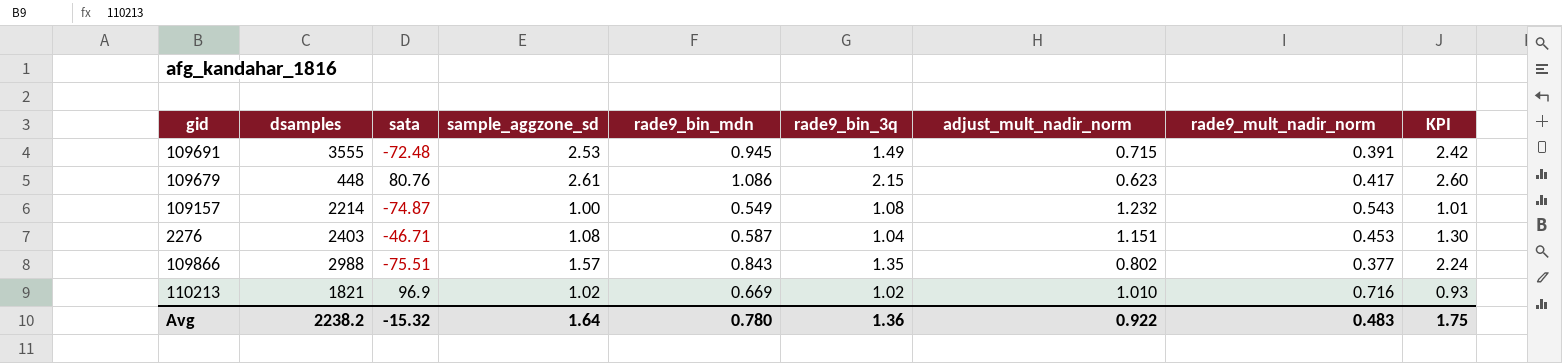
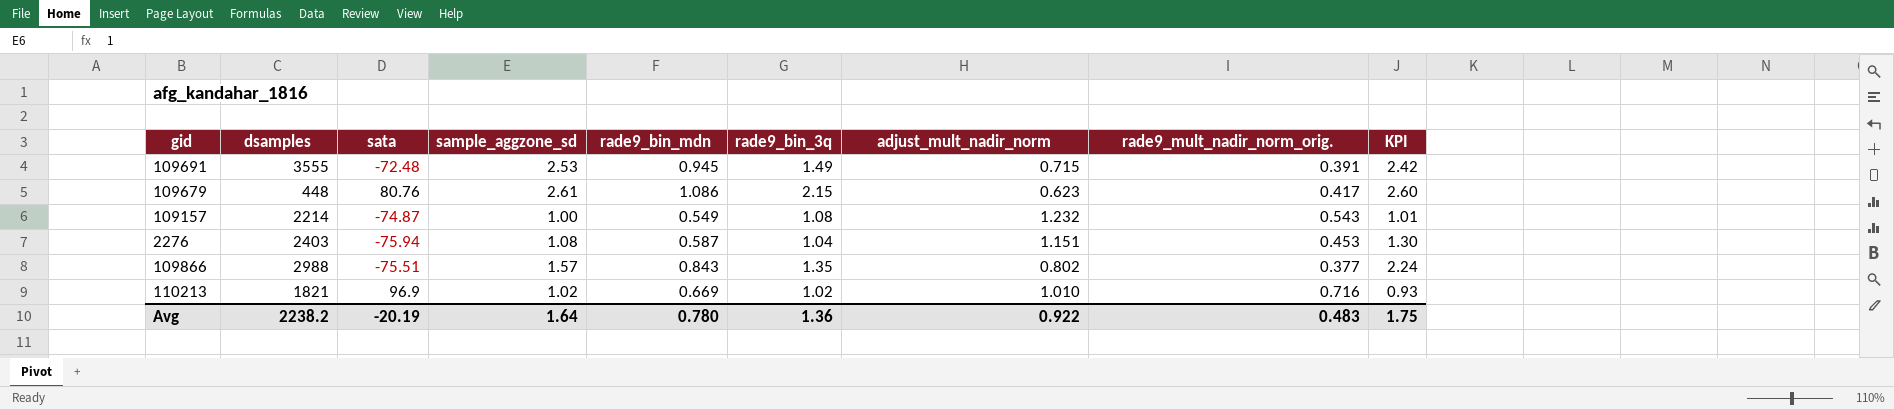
column name: rade9_mult_nadir_norm -> rade9_mult_nadir_norm_orig.
2276 | sata: -46.71 -> -75.94
Avg | sata: -15.32 -> -20.19

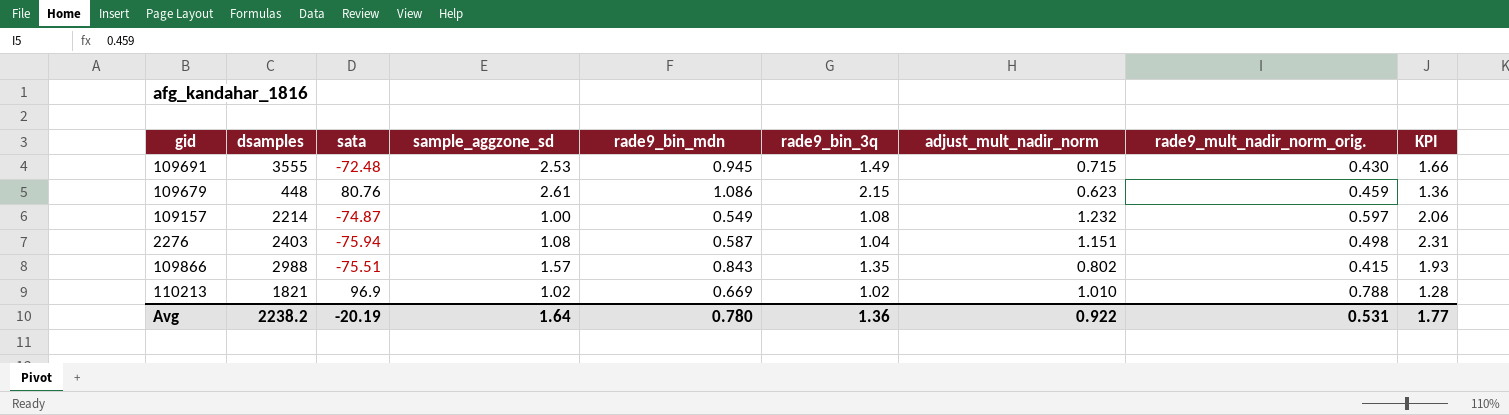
column KPI | formula: [rade9_bin_mdn] / [rade9_mult_nadir_norm_orig.] -> [adjust_mult_nadir_norm] / [rade9_mult_nadir_norm_orig.]
109691 | rade9_mult_nadir_norm_orig.: 0.391 -> 0.430
109679 | rade9_mult_nadir_norm_orig.: 0.417 -> 0.459
109157 | rade9_mult_nadir_norm_orig.: 0.543 -> 0.597
2276 | rade9_mult_nadir_norm_orig.: 0.453 -> 0.498
109866 | rade9_mult_nadir_norm_orig.: 0.377 -> 0.415
110213 | rade9_mult_nadir_norm_orig.: 0.716 -> 0.788
Avg | rade9_mult_nadir_norm_orig.: 0.483 -> 0.531
Avg | KPI: 1.75 -> 1.77

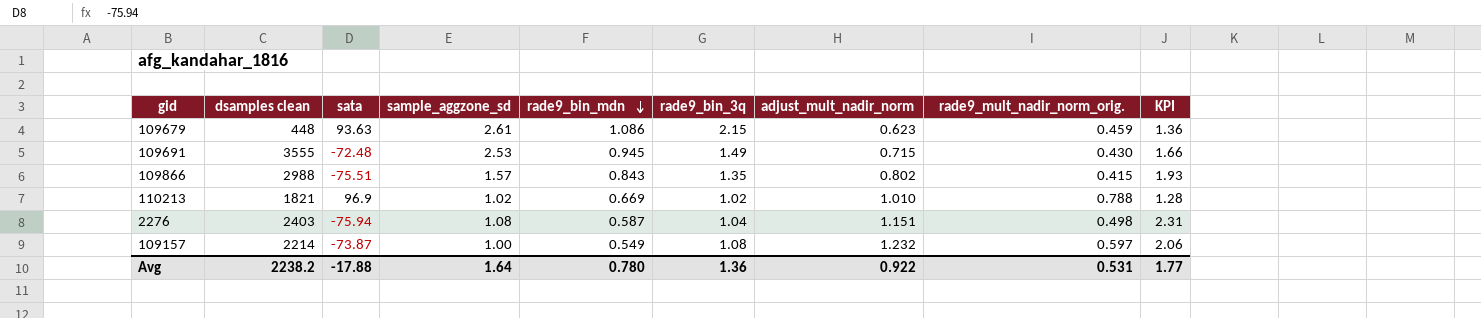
row order: none -> rade9_bin_mdn descending
column name: dsamples -> dsamples clean
109679 | sata: 80.76 -> 93.63
109157 | sata: -74.87 -> -73.87
Avg | sata: -20.19 -> -17.88

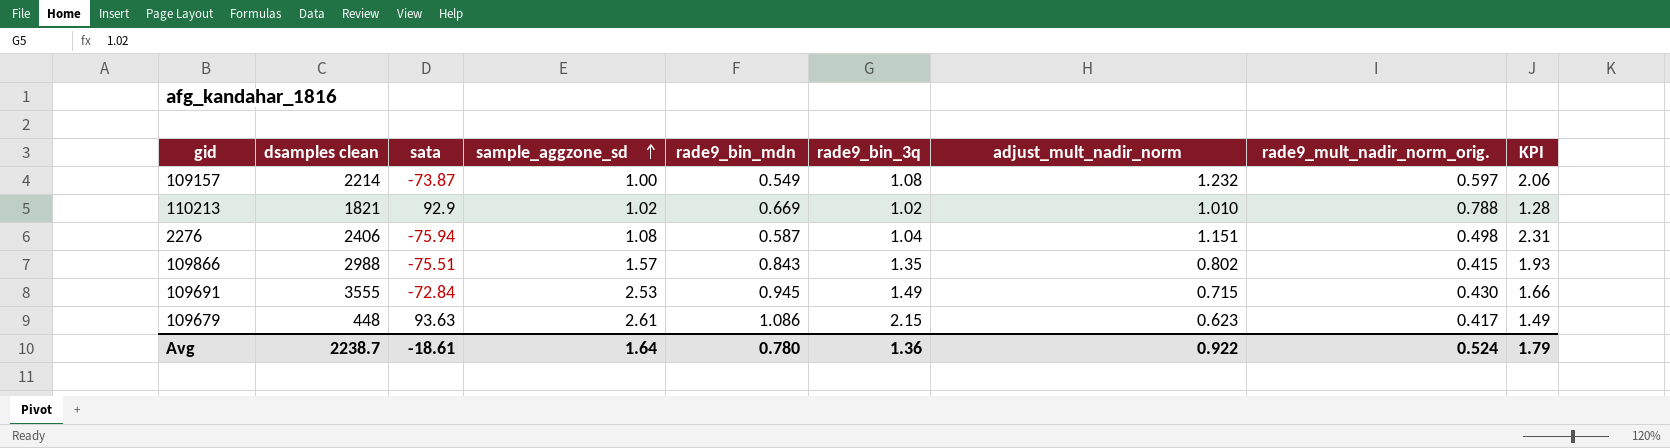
row order: rade9_bin_mdn descending -> sample_aggzone_sd ascending
110213 | sata: 96.9 -> 92.9
2276 | dsamples clean: 2403 -> 2406
109691 | sata: -72.48 -> -72.84
109679 | rade9_mult_nadir_norm_orig.: 0.459 -> 0.417
109679 | KPI: 1.36 -> 1.49
Avg | dsamples clean: 2238.2 -> 2238.7
Avg | sata: -17.88 -> -18.61
Avg | rade9_mult_nadir_norm_orig.: 0.531 -> 0.524
Avg | KPI: 1.77 -> 1.79

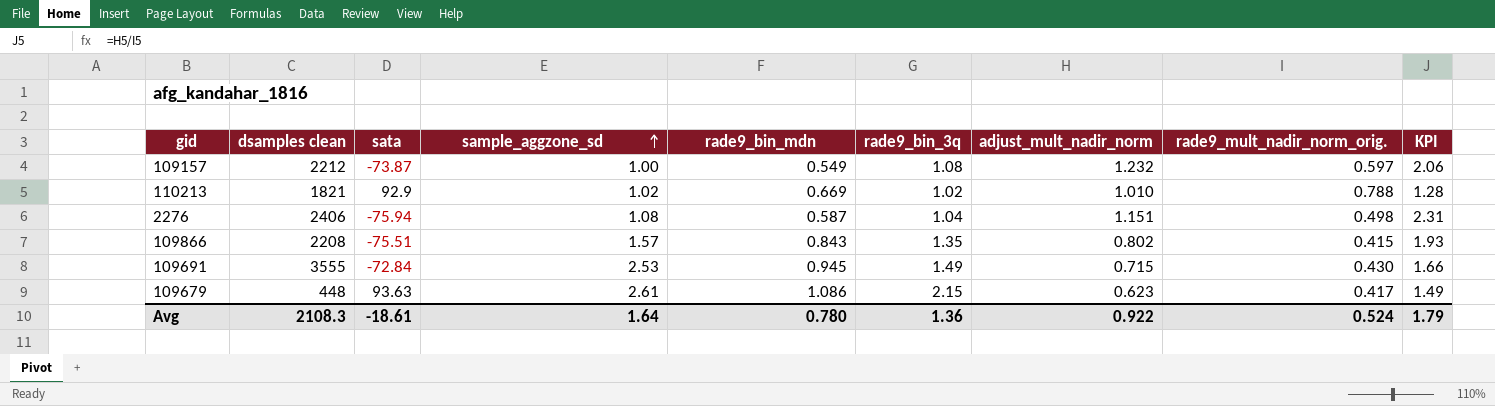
109157 | dsamples clean: 2214 -> 2212
109866 | dsamples clean: 2988 -> 2208
Avg | dsamples clean: 2238.7 -> 2108.3

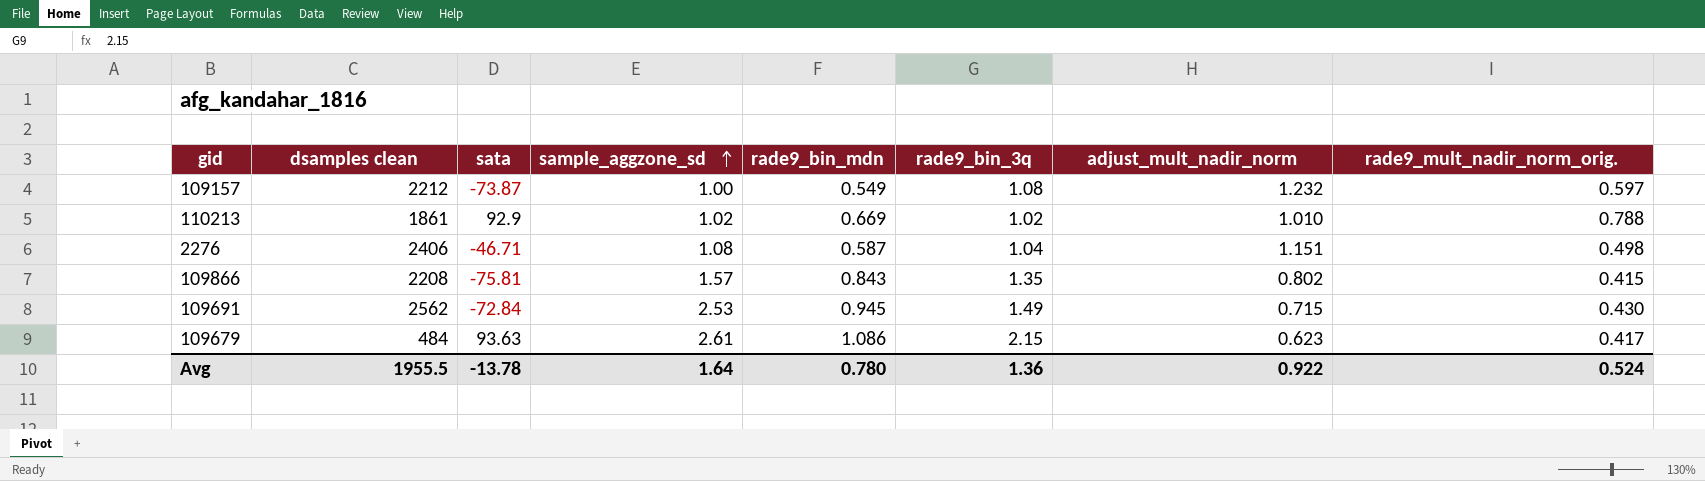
column KPI | formula: [adjust_mult_nadir_norm] / [rade9_mult_nadir_norm_orig.] -> none
110213 | dsamples clean: 1821 -> 1861
2276 | sata: -75.94 -> -46.71
109866 | sata: -75.51 -> -75.81
109691 | dsamples clean: 3555 -> 2562
109679 | dsamples clean: 448 -> 484
Avg | dsamples clean: 2108.3 -> 1955.5
Avg | sata: -18.61 -> -13.78

